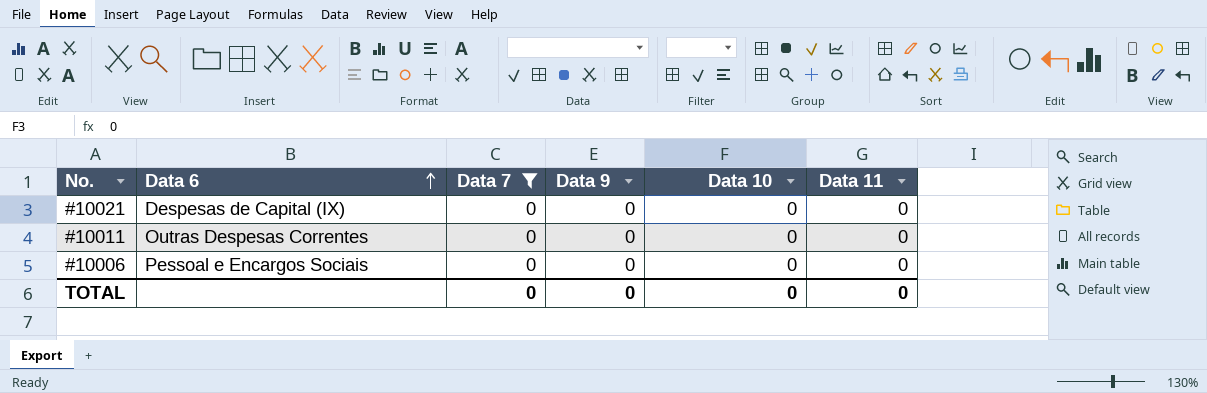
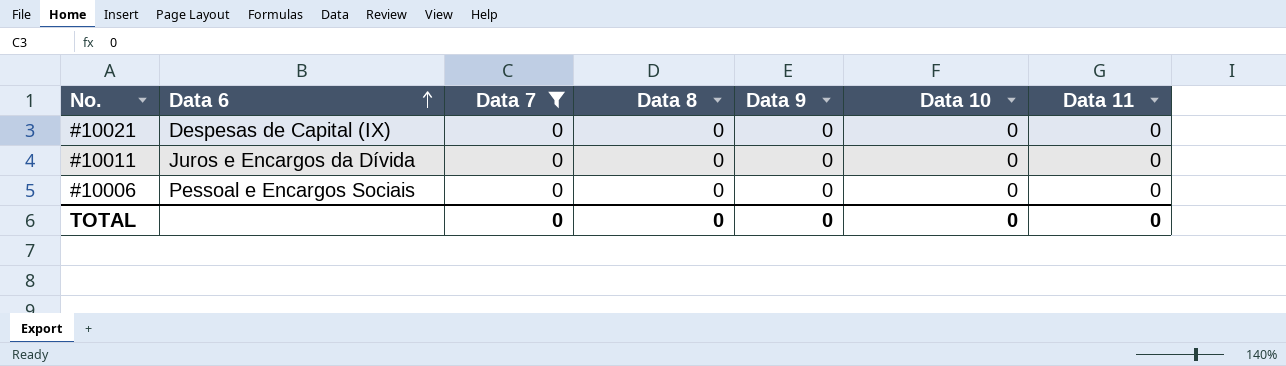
column Data 8 | position: none -> 4
#10011 | Data 6: Outras Despesas Correntes -> Juros e Encargos da Dívida

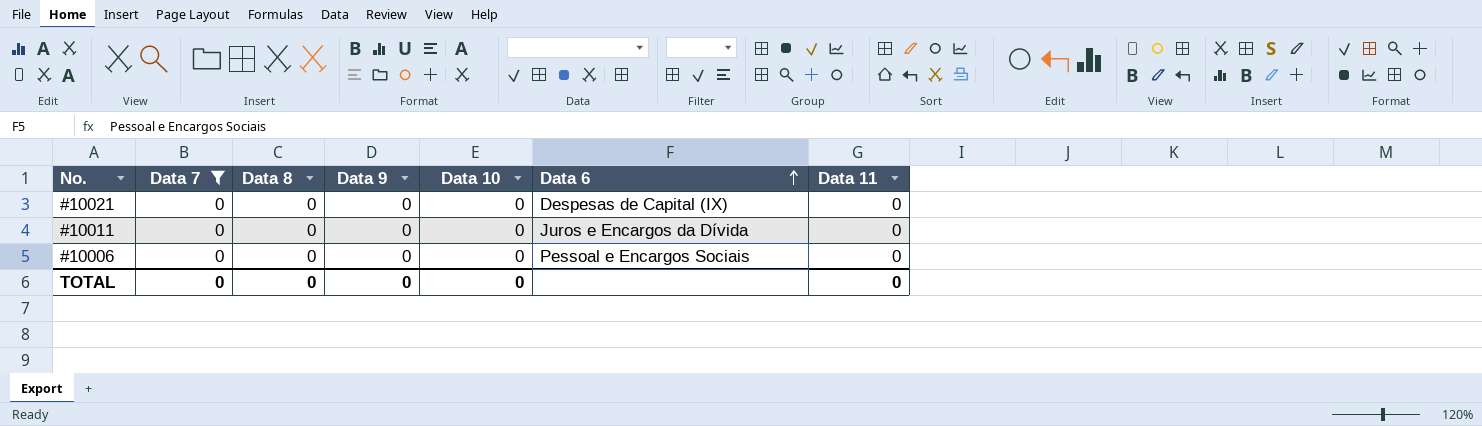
column Data 6 | position: 2 -> 6

